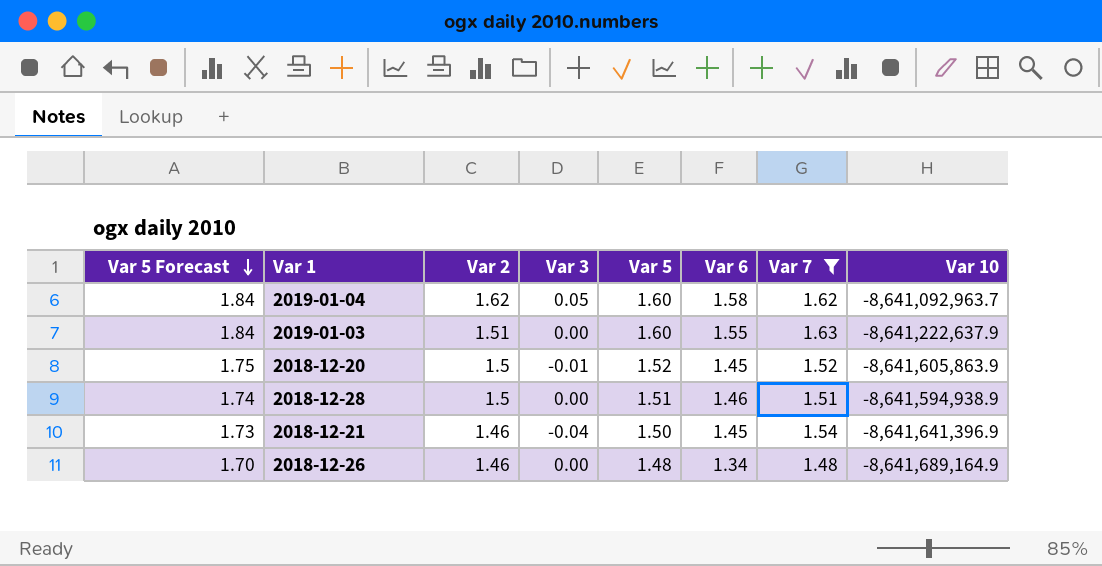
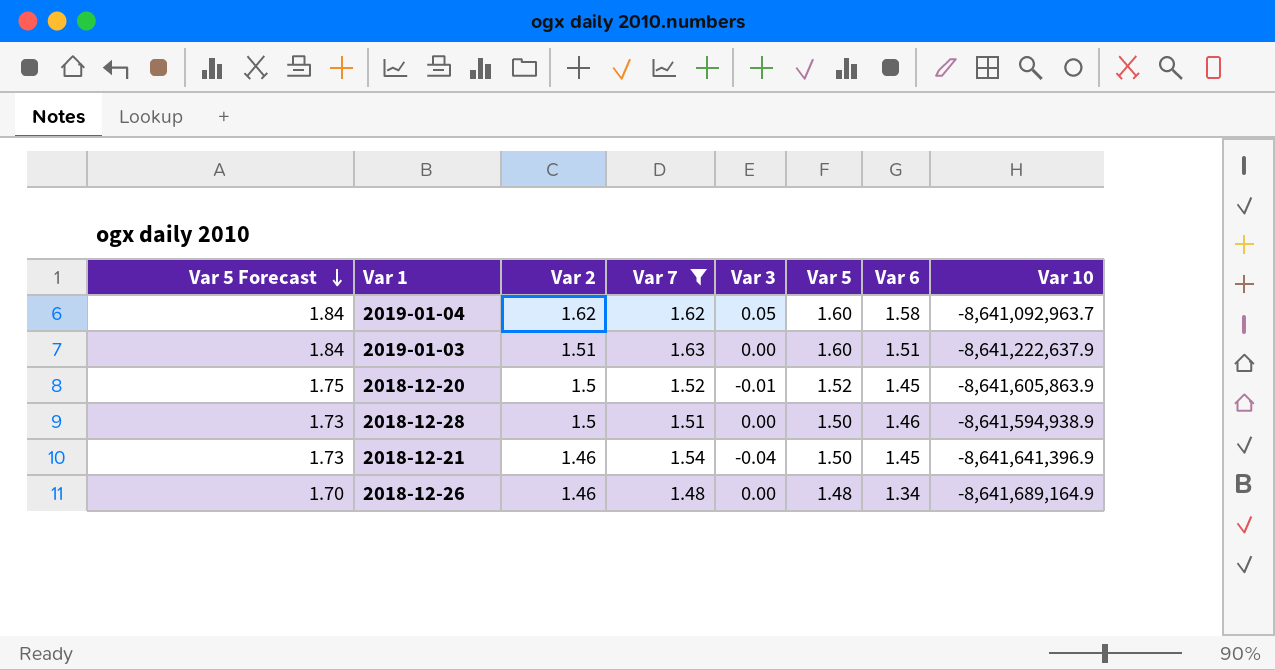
column Var 7 | position: 7 -> 4
2019-01-03 | Var 6: 1.55 -> 1.51
2018-12-28 | Var 5 Forecast: 1.74 -> 1.73
2018-12-28 | Var 5: 1.51 -> 1.50

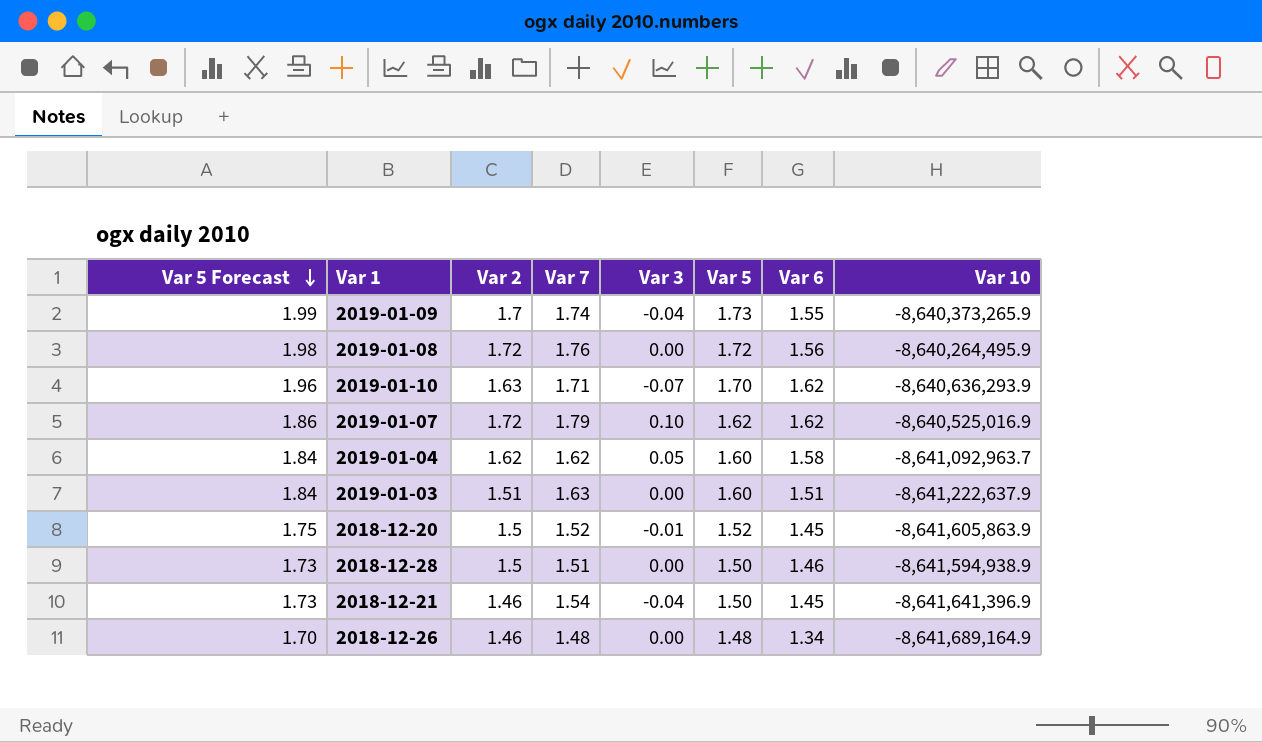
filter: Var 7 <= 1.63 -> none

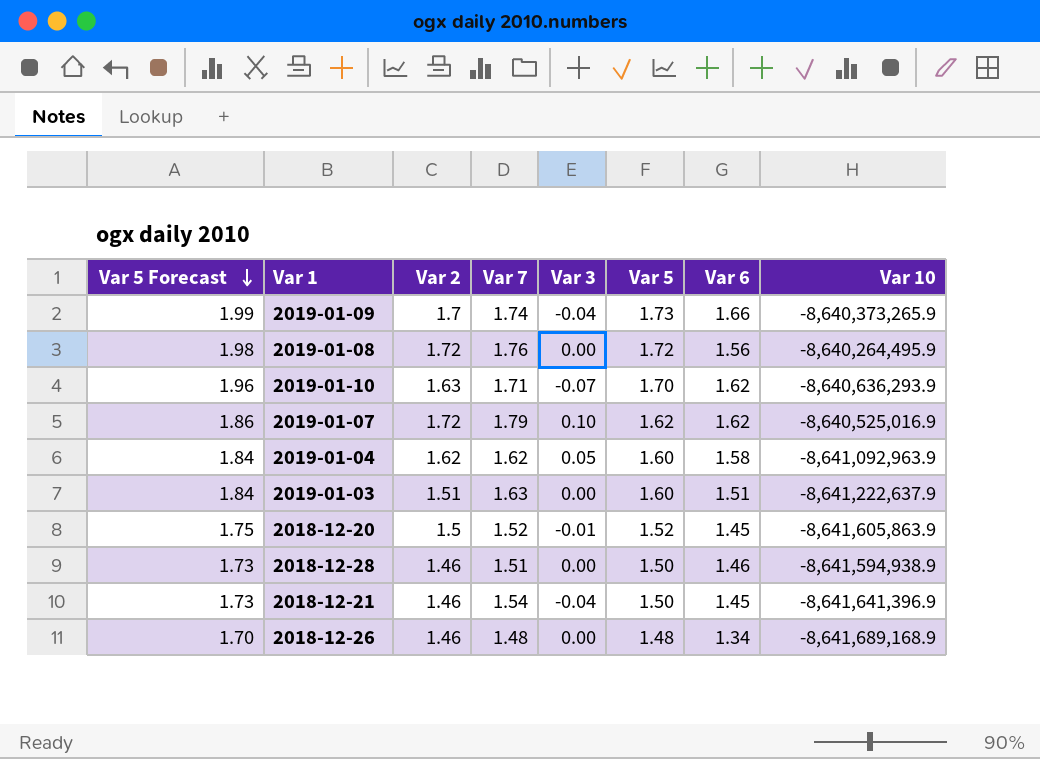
2019-01-09 | Var 6: 1.55 -> 1.66
2019-01-04 | Var 10: -8,641,092,963.7 -> -8,641,092,963.9
2018-12-28 | Var 2: 1.5 -> 1.46
2018-12-26 | Var 10: -8,641,689,164.9 -> -8,641,689,168.9

